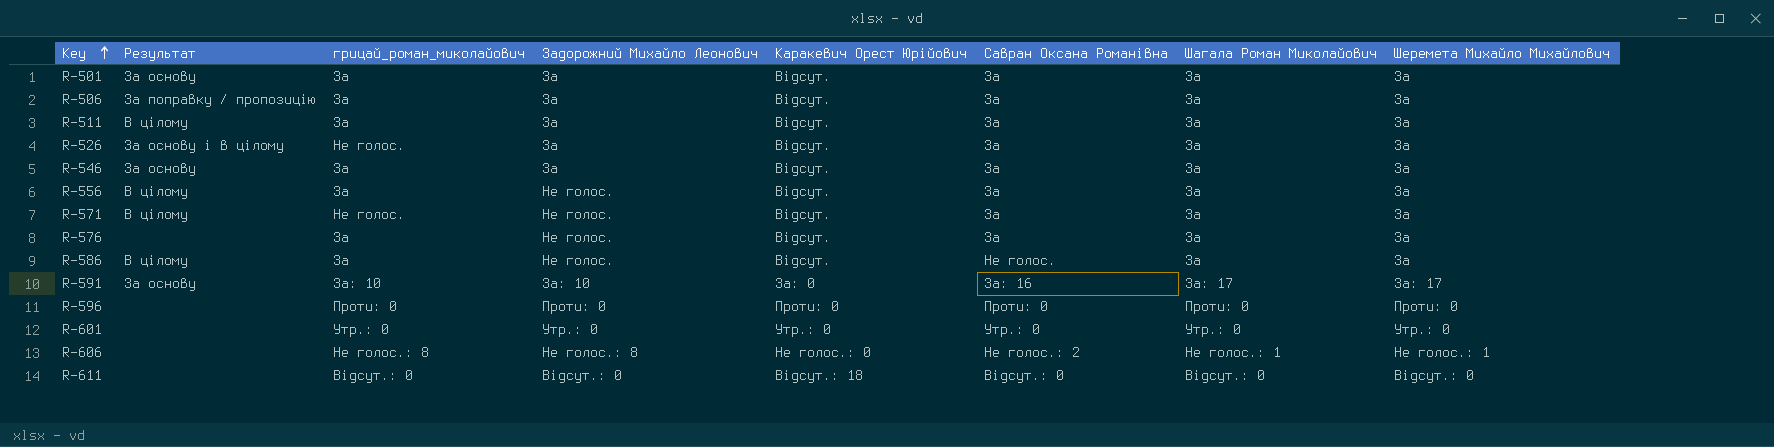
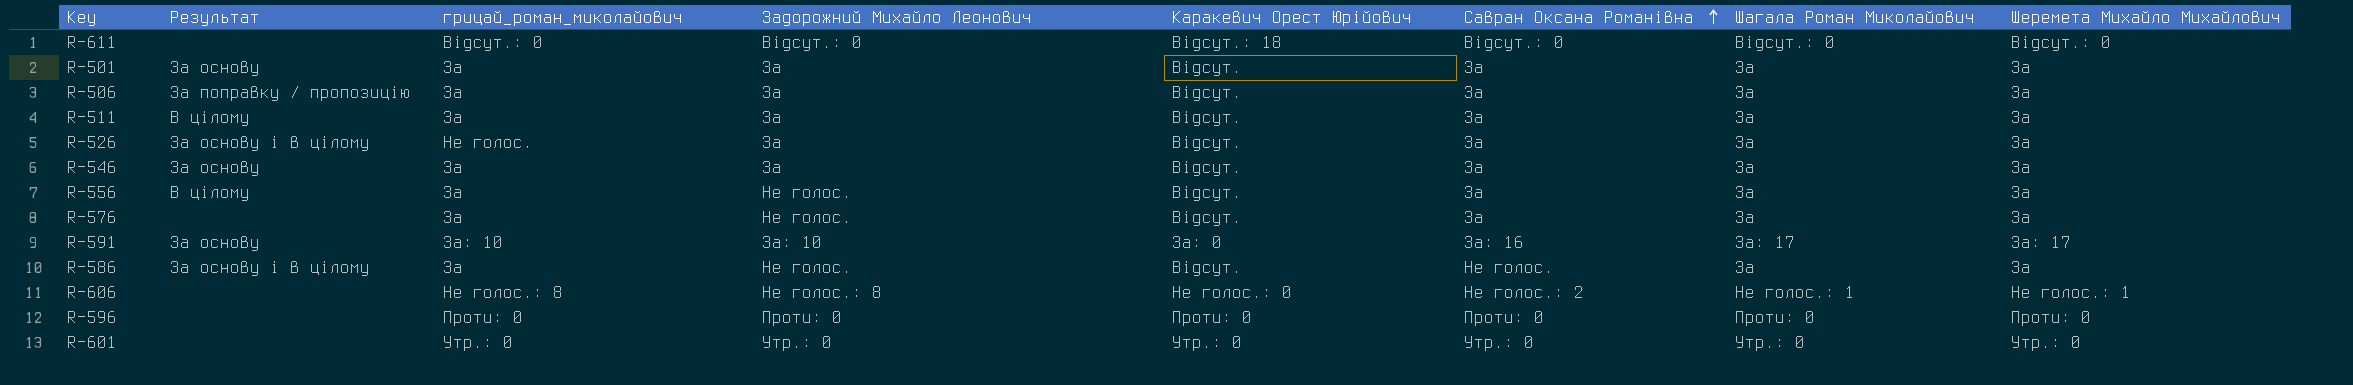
row order: Key ascending -> Савран Оксана Романівна ascending
row R-571: В цілому | Не голос. | Не голос. | Відсут. | За | За | За -> none
R-586 | Результат: В цілому -> За основу і в цілому

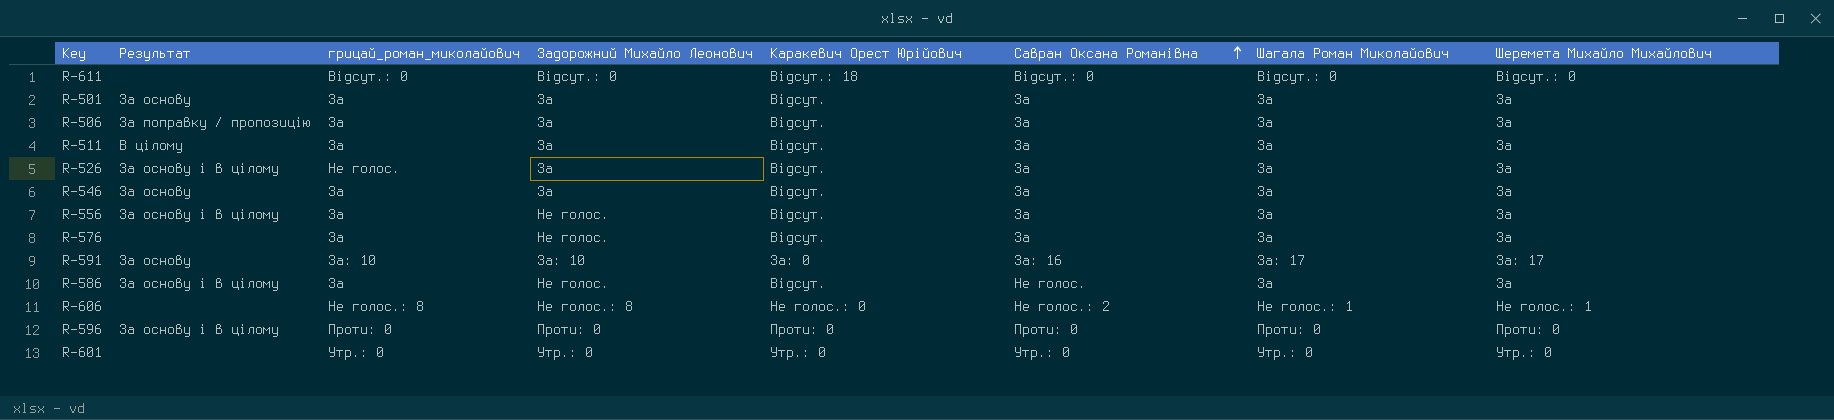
R-556 | Результат: В цілому -> За основу і в цілому
R-596 | Результат: none -> За основу і в цілому

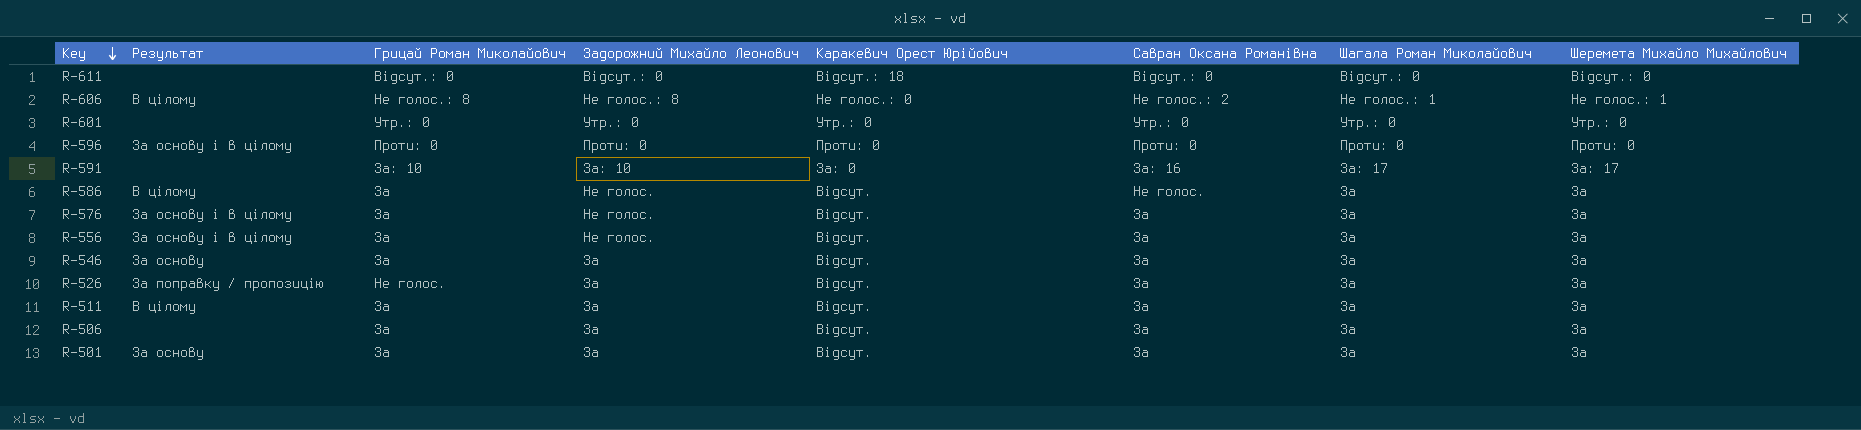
row order: Савран Оксана Романівна ascending -> Key descending
column name: грицай_роман_миколайович -> Грицай Роман Миколайович
R-606 | Результат: none -> В цілому
R-591 | Результат: За основу -> none
R-586 | Результат: За основу і в цілому -> В цілому
R-576 | Результат: none -> За основу і в цілому
R-526 | Результат: За основу і в цілому -> За поправку / пропозицію
R-506 | Результат: За поправку / пропозицію -> none

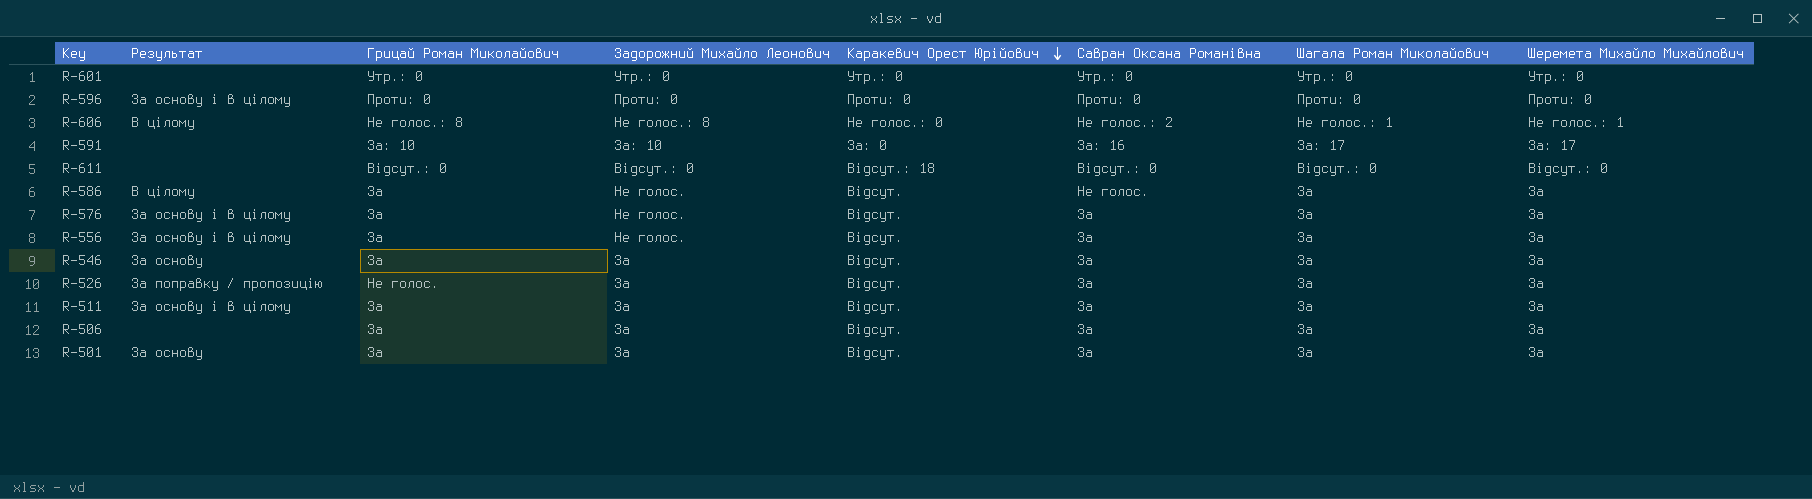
row order: Key descending -> Каракевич Орест Юрійович descending
R-511 | Результат: В цілому -> За основу і в цілому

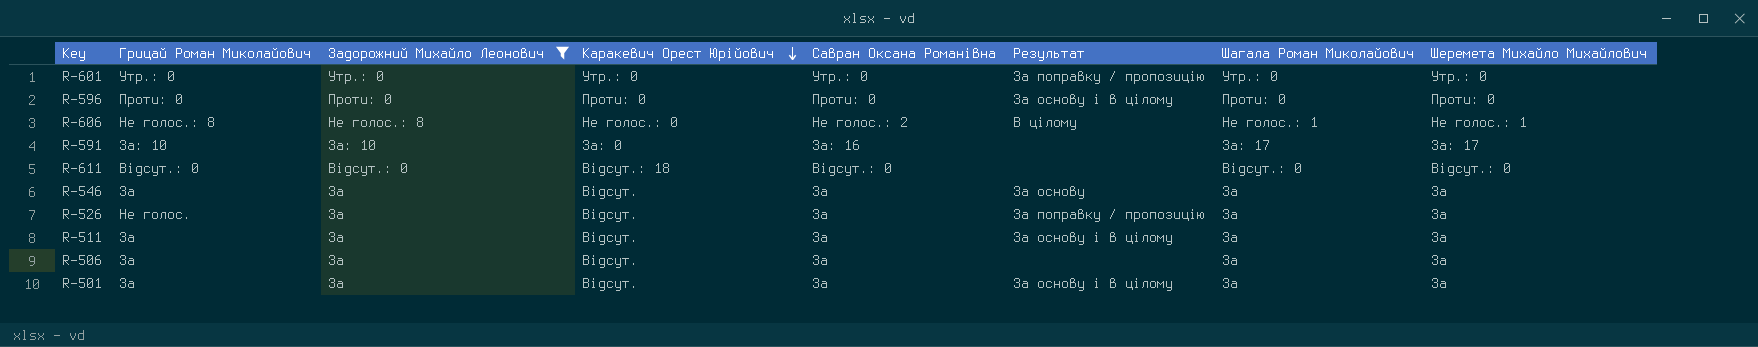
filter: none -> Задорожний Михайло Леонович != Не голос.
column Результат | position: 2 -> 6
R-601 | Результат: none -> За поправку / пропозицію
R-501 | Результат: За основу -> За основу і в цілому

